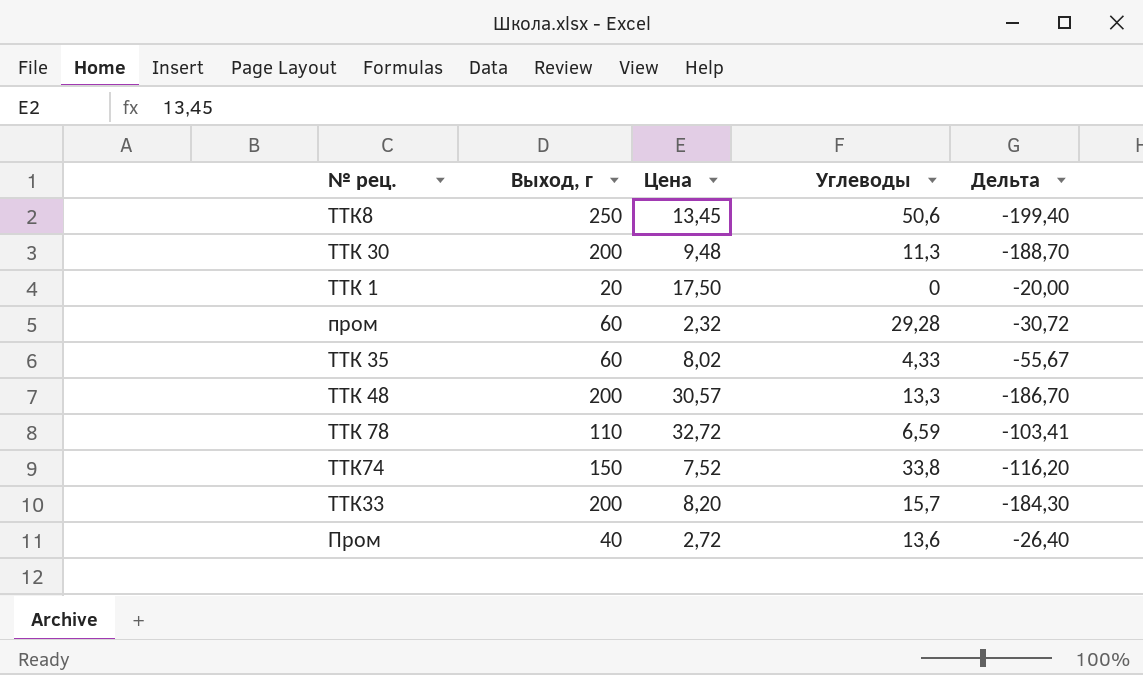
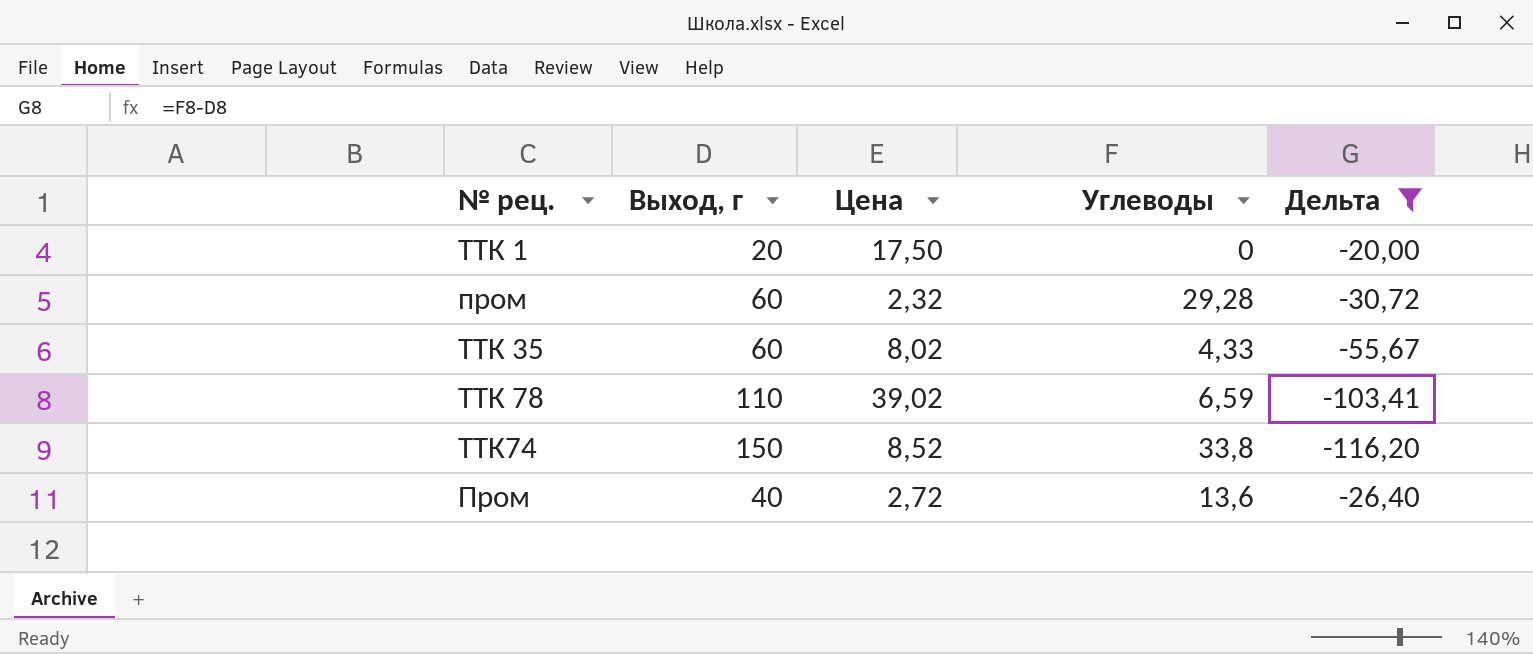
filter: none -> Дельта >= -116,20
ТТК 78 | Цена: 32,72 -> 39,02
ТТК74 | Цена: 7,52 -> 8,52

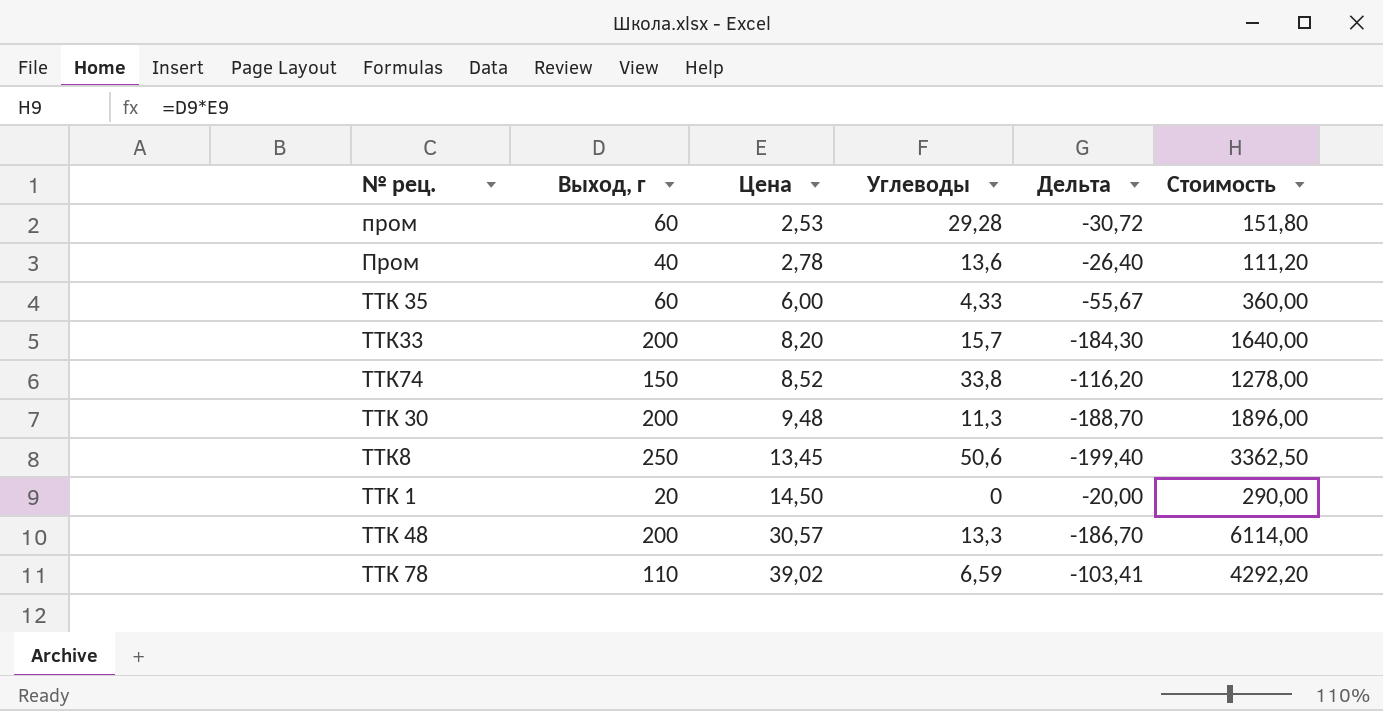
filter: Дельта >= -116,20 -> none
row order: none -> Цена ascending
column Стоимость | formula: none -> [Выход, г] * [Цена]
пром | Цена: 2,32 -> 2,53
Пром | Цена: 2,72 -> 2,78
ТТК 35 | Цена: 8,02 -> 6,00
ТТК 1 | Цена: 17,50 -> 14,50

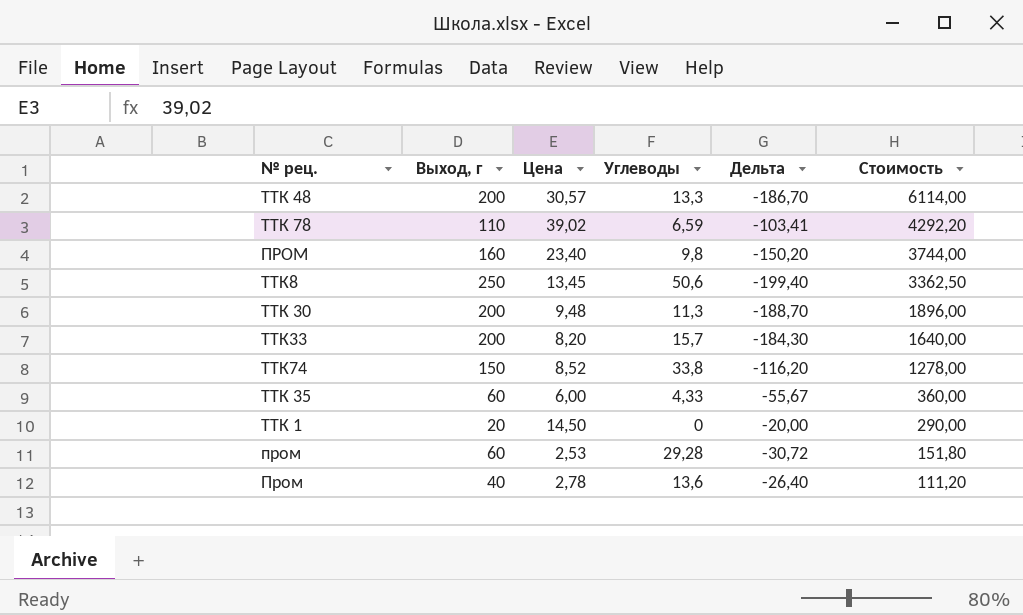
row order: Цена ascending -> Стоимость descending
row ПРОМ: none -> 160 | 23,40 | 9,8 | -150,20 | 3744,00

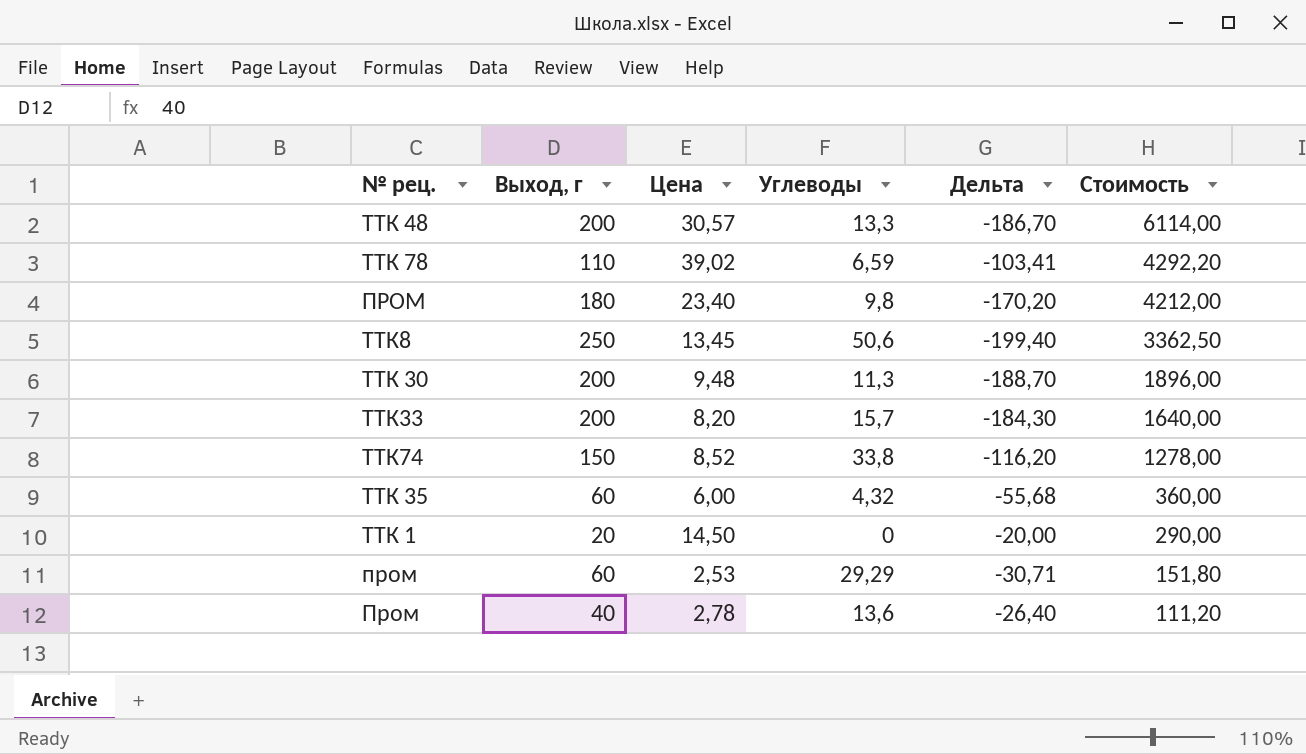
ПРОМ | Выход, г: 160 -> 180
ПРОМ | Дельта: -150,20 -> -170,20
ПРОМ | Стоимость: 3744,00 -> 4212,00
ТТК 35 | Углеводы: 4,33 -> 4,32
ТТК 35 | Дельта: -55,67 -> -55,68
пром | Углеводы: 29,28 -> 29,29
пром | Дельта: -30,72 -> -30,71

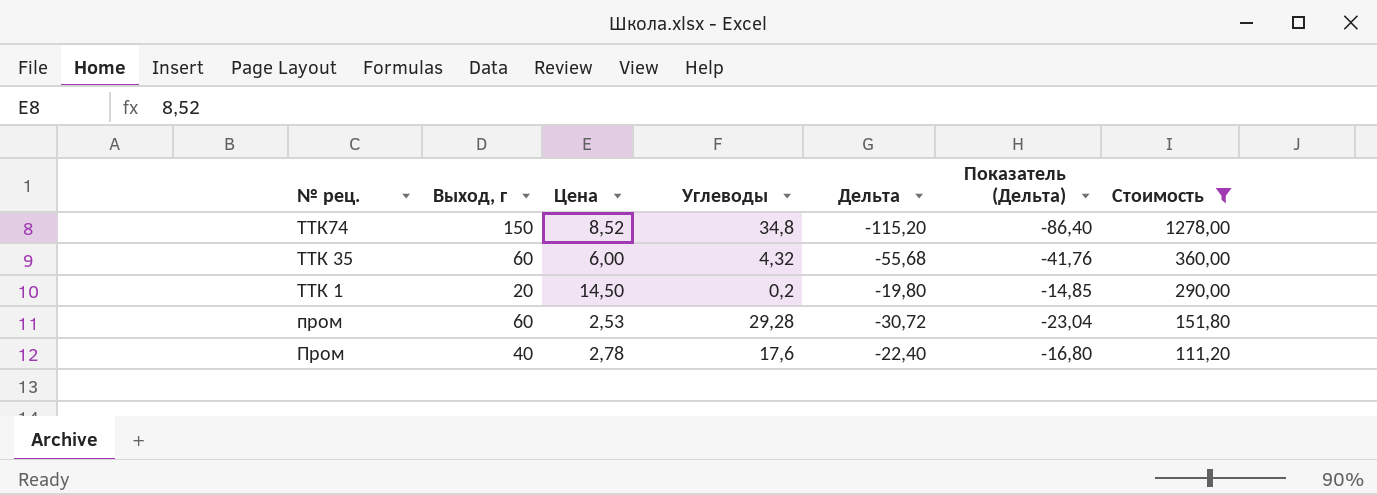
filter: none -> Стоимость <= 1278,00
column Показатель (Дельта) | formula: none -> [Дельта] * 0,75
ТТК74 | Углеводы: 33,8 -> 34,8
ТТК74 | Дельта: -116,20 -> -115,20
ТТК 1 | Углеводы: 0 -> 0,2
ТТК 1 | Дельта: -20,00 -> -19,80
пром | Углеводы: 29,29 -> 29,28
пром | Дельта: -30,71 -> -30,72
Пром | Углеводы: 13,6 -> 17,6
Пром | Дельта: -26,40 -> -22,40

